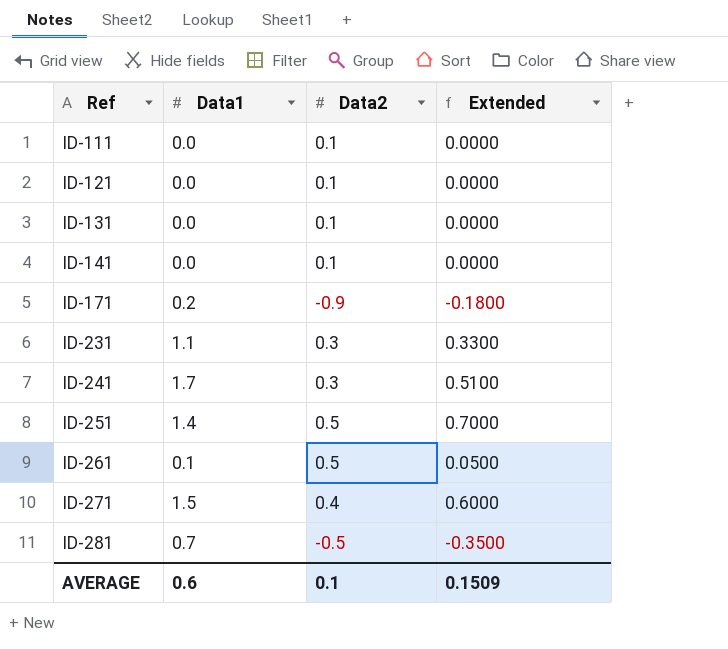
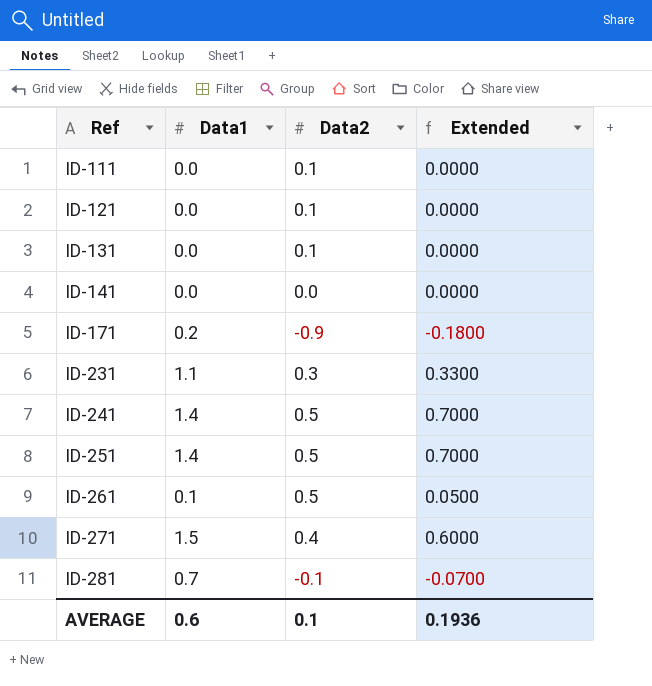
ID-141 | Data2: 0.1 -> 0.0
ID-241 | Data1: 1.7 -> 1.4
ID-241 | Data2: 0.3 -> 0.5
ID-241 | Extended: 0.5100 -> 0.7000
ID-281 | Data2: -0.5 -> -0.1
ID-281 | Extended: -0.3500 -> -0.0700
AVERAGE | Extended: 0.1509 -> 0.1936

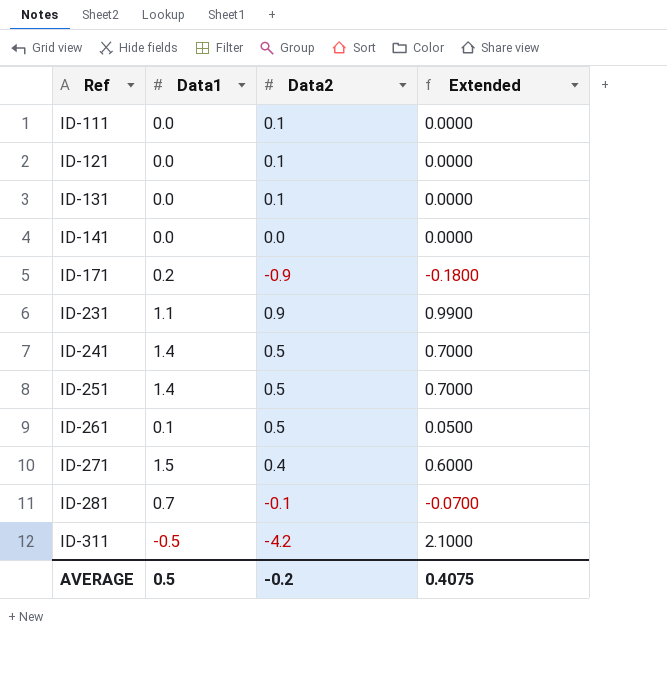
ID-231 | Data2: 0.3 -> 0.9
ID-231 | Extended: 0.3300 -> 0.9900
row ID-311: none -> -0.5 | -4.2 | 2.1000
AVERAGE | Data1: 0.6 -> 0.5
AVERAGE | Data2: 0.1 -> -0.2
AVERAGE | Extended: 0.1936 -> 0.4075

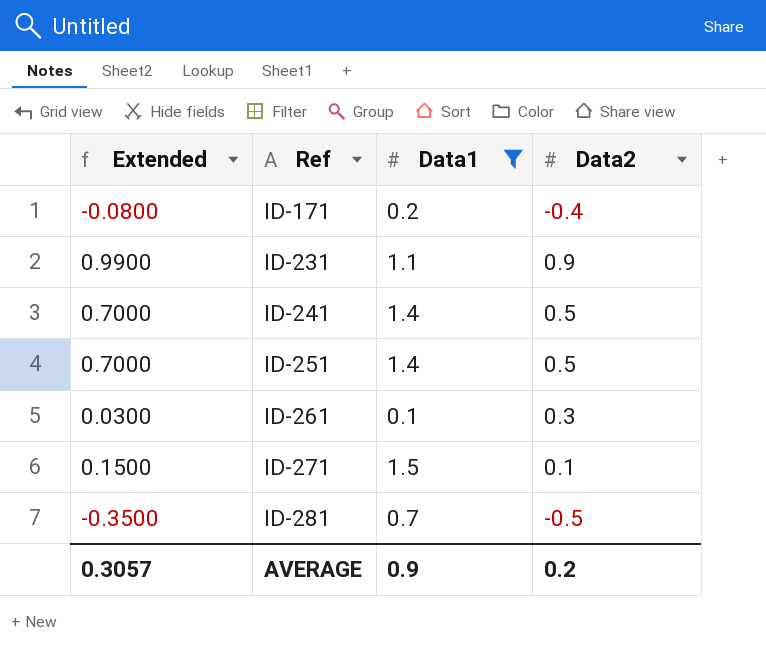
filter: none -> Data1 >= 0.1
column Extended | position: 4 -> 1
ID-171 | Extended: -0.1800 -> -0.0800
ID-171 | Data2: -0.9 -> -0.4
ID-261 | Extended: 0.0500 -> 0.0300
ID-261 | Data2: 0.5 -> 0.3
ID-271 | Extended: 0.6000 -> 0.1500
ID-271 | Data2: 0.4 -> 0.1
ID-281 | Extended: -0.0700 -> -0.3500
ID-281 | Data2: -0.1 -> -0.5
AVERAGE | Extended: 0.4075 -> 0.3057
AVERAGE | Data1: 0.5 -> 0.9
AVERAGE | Data2: -0.2 -> 0.2

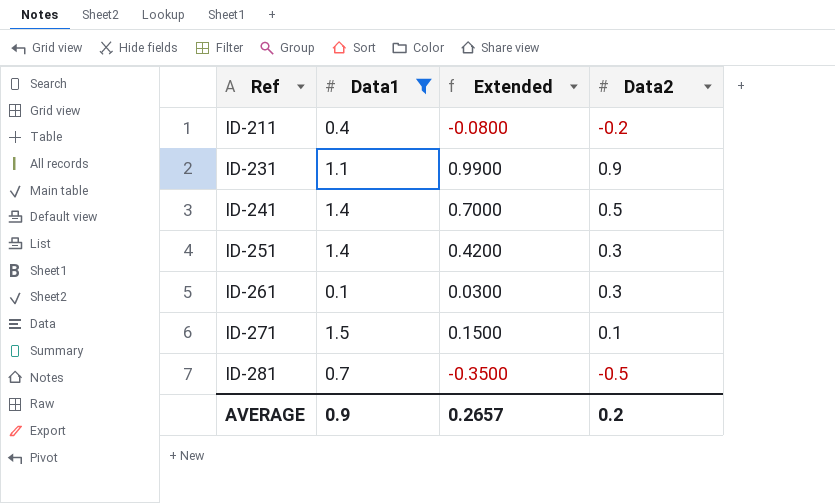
column Extended | position: 1 -> 3
row ID-171: -0.0800 | 0.2 | -0.4 -> none
row ID-211: none -> 0.4 | -0.0800 | -0.2
ID-251 | Extended: 0.7000 -> 0.4200
ID-251 | Data2: 0.5 -> 0.3
AVERAGE | Extended: 0.3057 -> 0.2657

